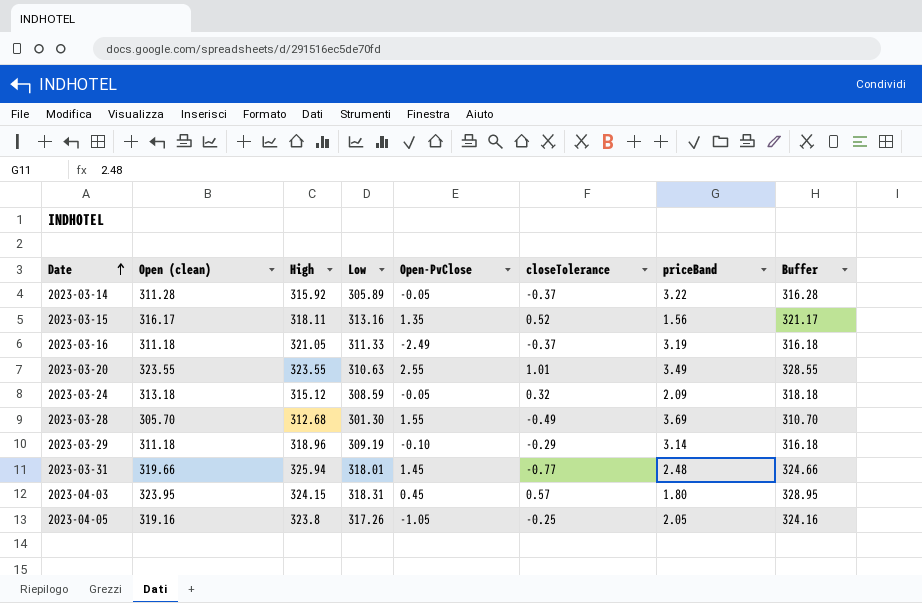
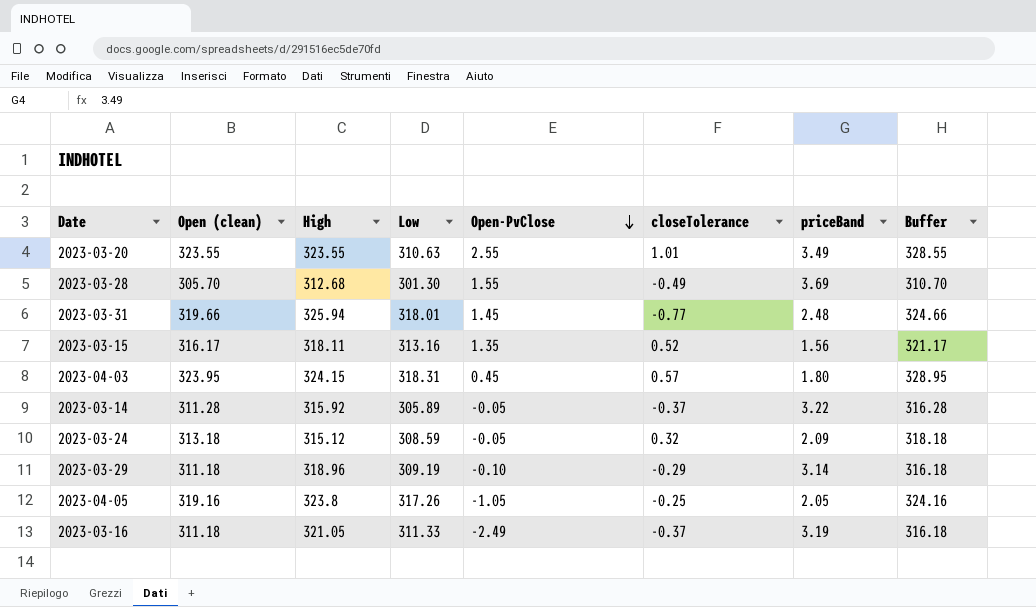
row order: Date ascending -> Open-PvClose descending

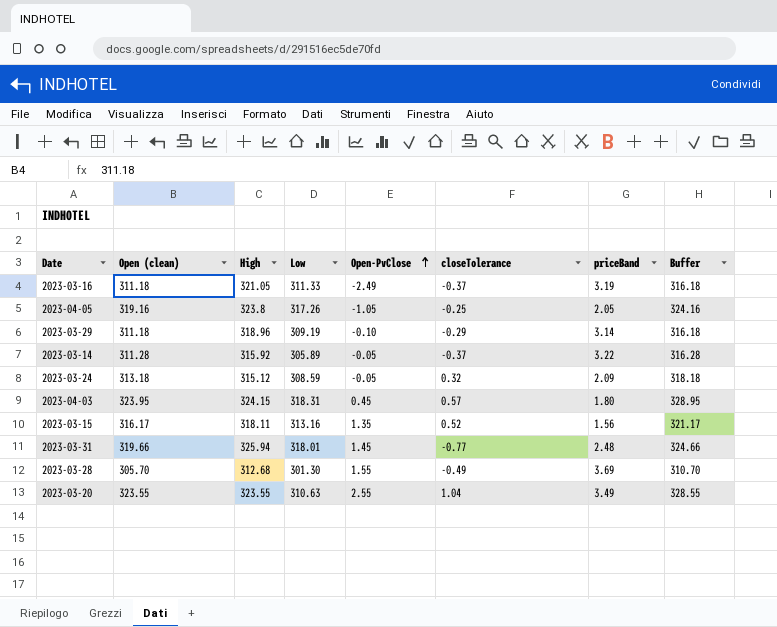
row order: Open-PvClose descending -> Open-PvClose ascending
2023-03-20 | closeTolerance: 1.01 -> 1.04

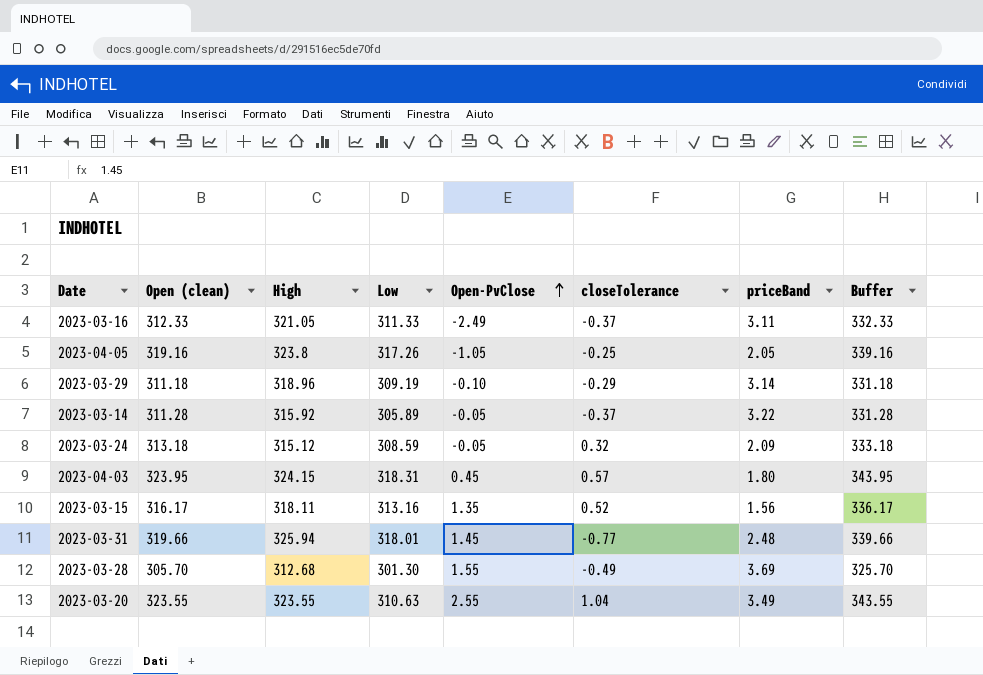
column Buffer | formula: [Open (clean)] + 5 -> [Open (clean)] + 20
2023-03-16 | Open (clean): 311.18 -> 312.33
2023-03-16 | priceBand: 3.19 -> 3.11

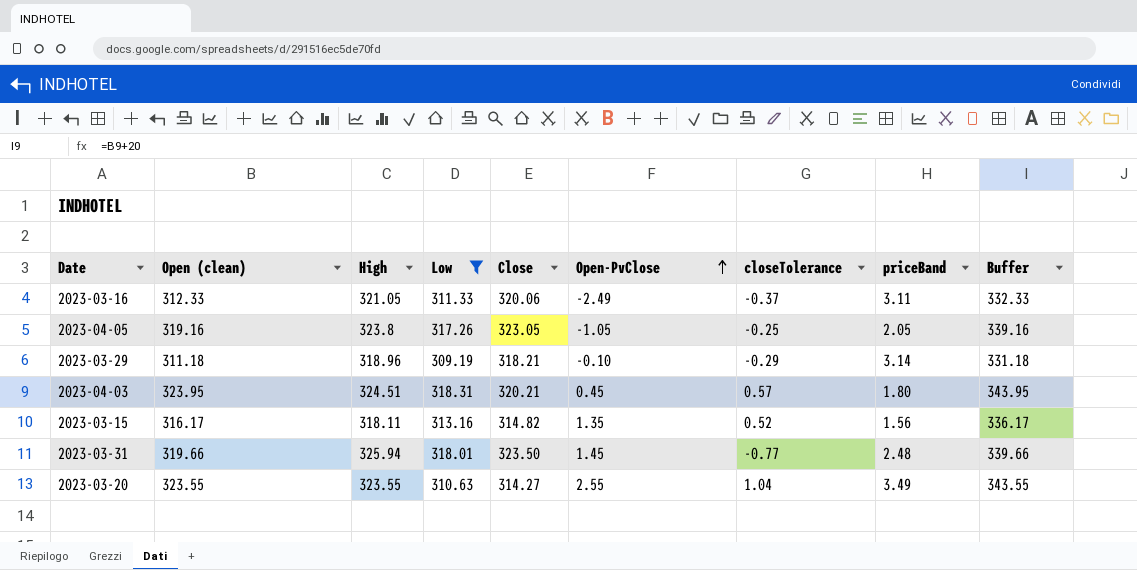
filter: none -> Low >= 309.19
column Close | position: none -> 5
2023-04-03 | High: 324.15 -> 324.51

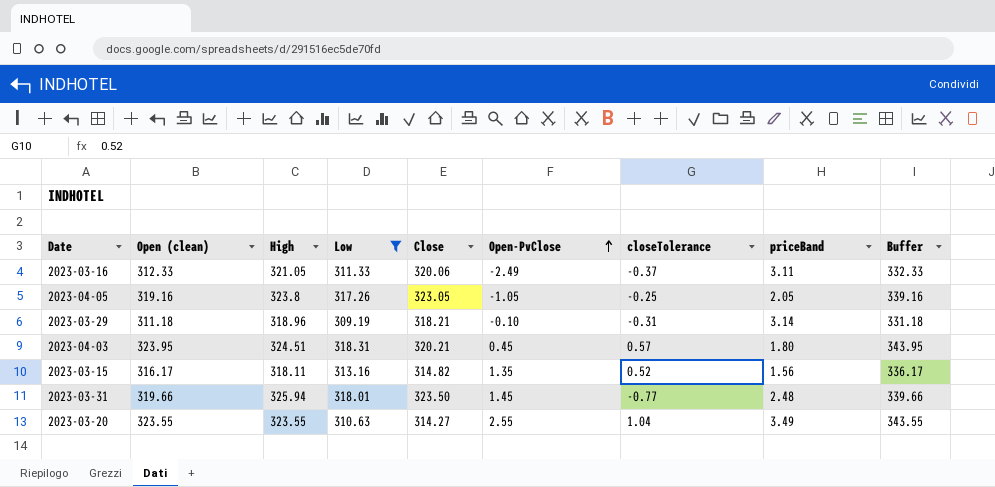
2023-03-29 | closeTolerance: -0.29 -> -0.31

